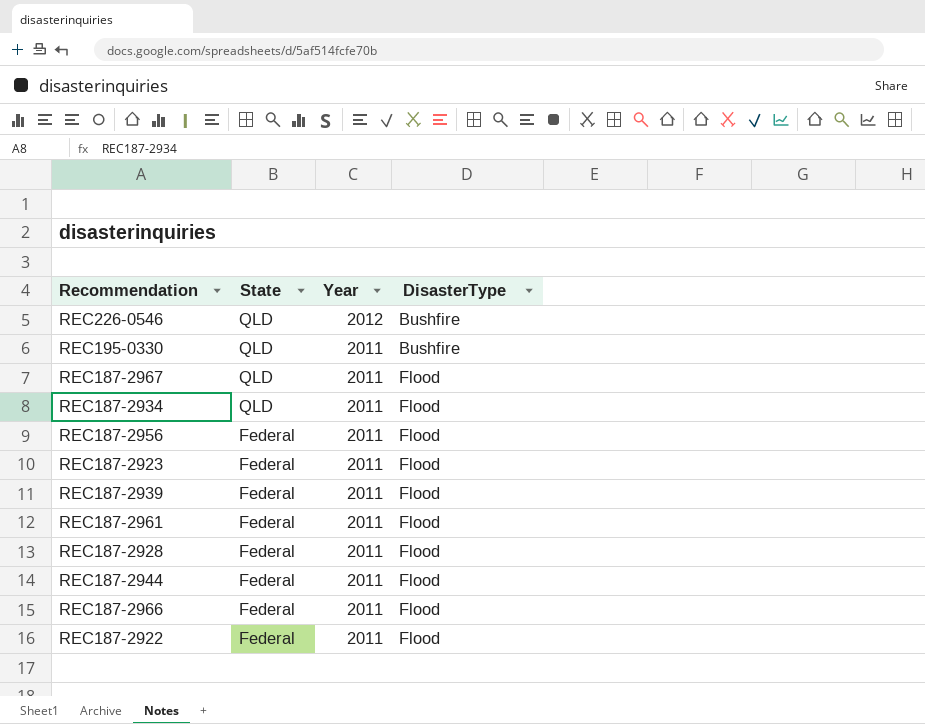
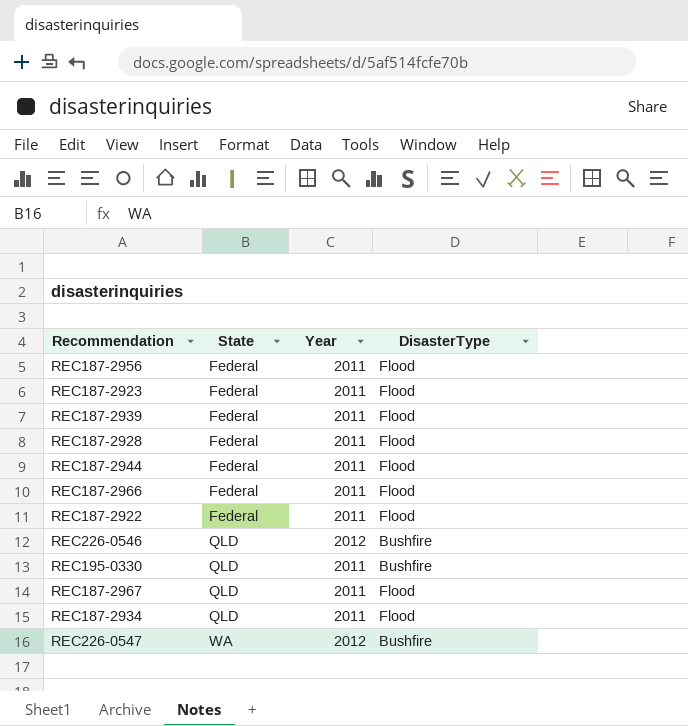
row order: State descending -> State ascending
row REC187-2961: Federal | 2011 | Flood -> none
row REC226-0547: none -> WA | 2012 | Bushfire

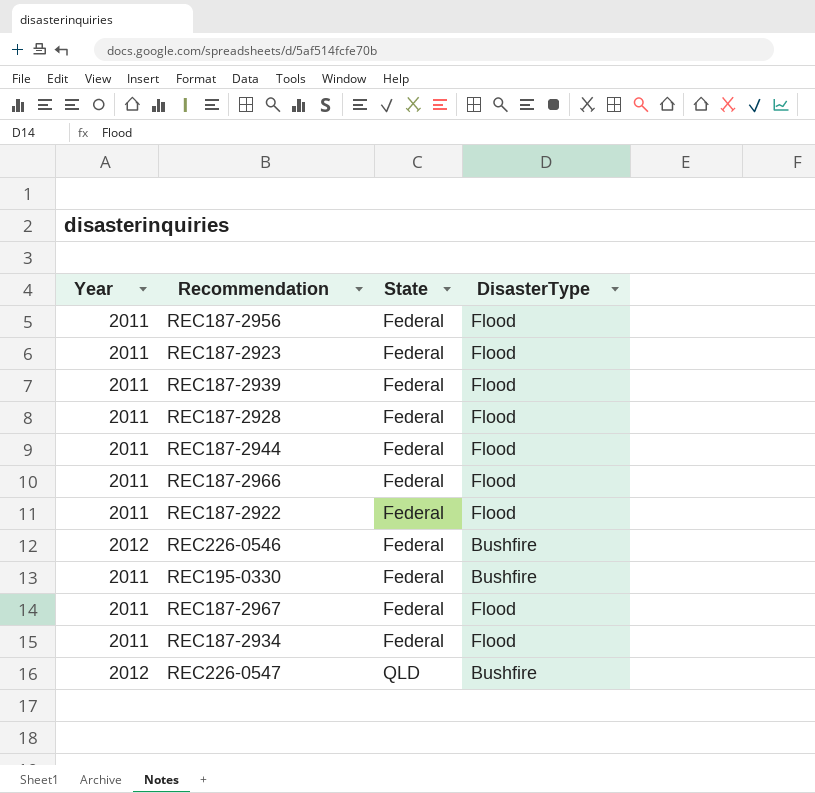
column Year | position: 3 -> 1
REC226-0546 | State: QLD -> Federal
REC195-0330 | State: QLD -> Federal
REC187-2967 | State: QLD -> Federal
REC187-2934 | State: QLD -> Federal
REC226-0547 | State: WA -> QLD

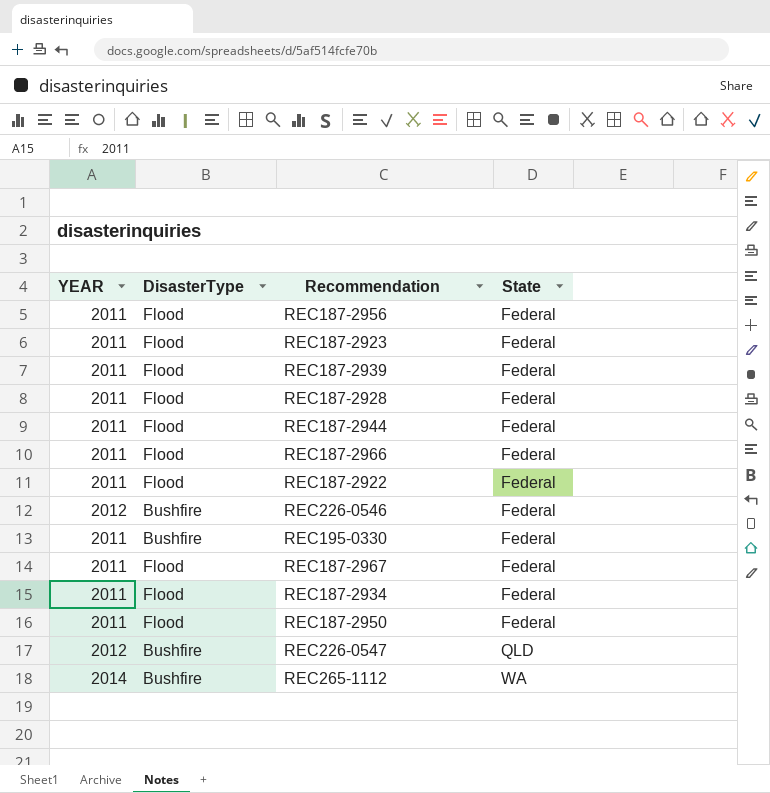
column name: Year -> YEAR
column DisasterType | position: 4 -> 2
row REC187-2950: none -> 2011 | Flood | Federal
row REC265-1112: none -> 2014 | Bushfire | WA

